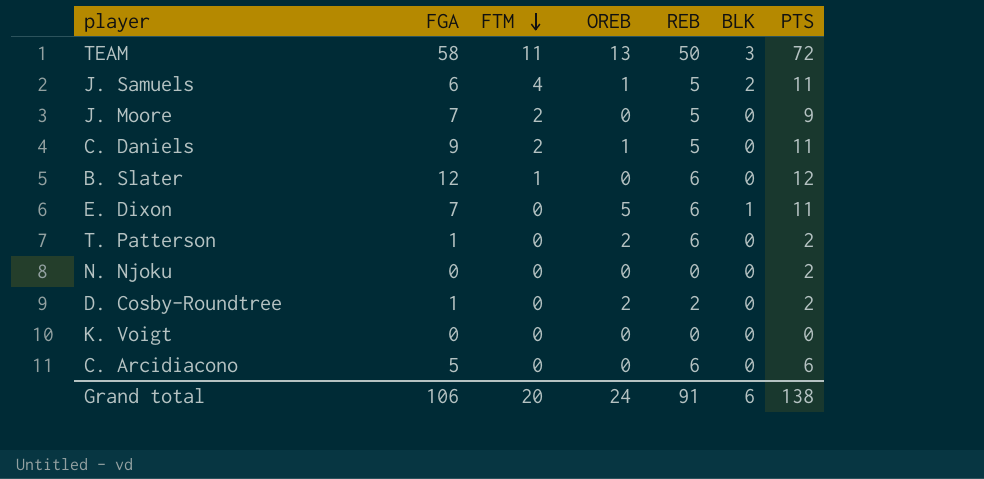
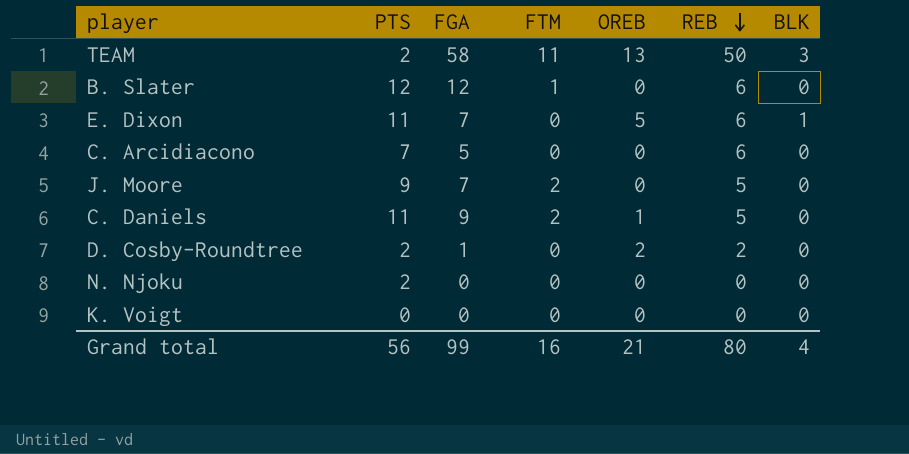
row order: FTM descending -> REB descending
column PTS | position: 7 -> 2
row J. Samuels: 6 | 4 | 1 | 5 | 2 | 11 -> none
row T. Patterson: 1 | 0 | 2 | 6 | 0 | 2 -> none
TEAM | PTS: 72 -> 2
C. Arcidiacono | PTS: 6 -> 7
Grand total | PTS: 138 -> 56
Grand total | FGA: 106 -> 99
Grand total | FTM: 20 -> 16
Grand total | OREB: 24 -> 21
Grand total | REB: 91 -> 80
Grand total | BLK: 6 -> 4

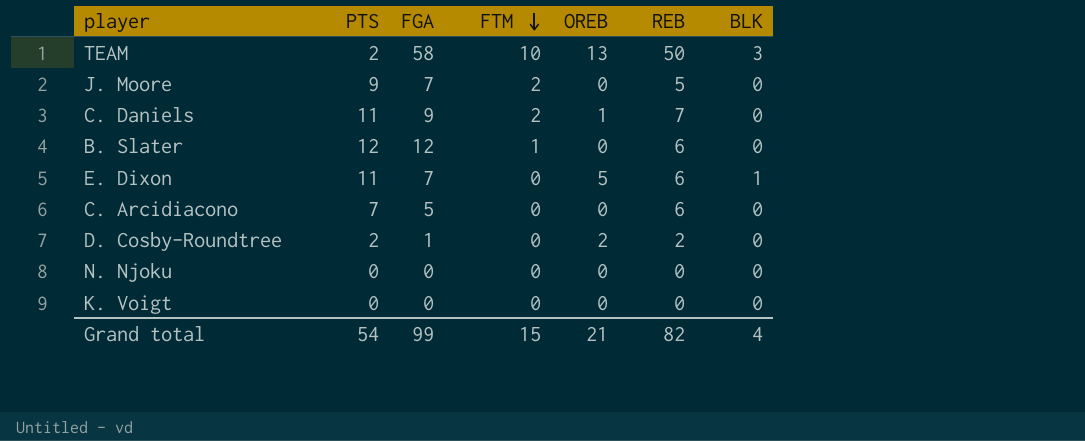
row order: REB descending -> FTM descending
TEAM | FTM: 11 -> 10
C. Daniels | REB: 5 -> 7
N. Njoku | PTS: 2 -> 0
Grand total | PTS: 56 -> 54
Grand total | FTM: 16 -> 15
Grand total | REB: 80 -> 82

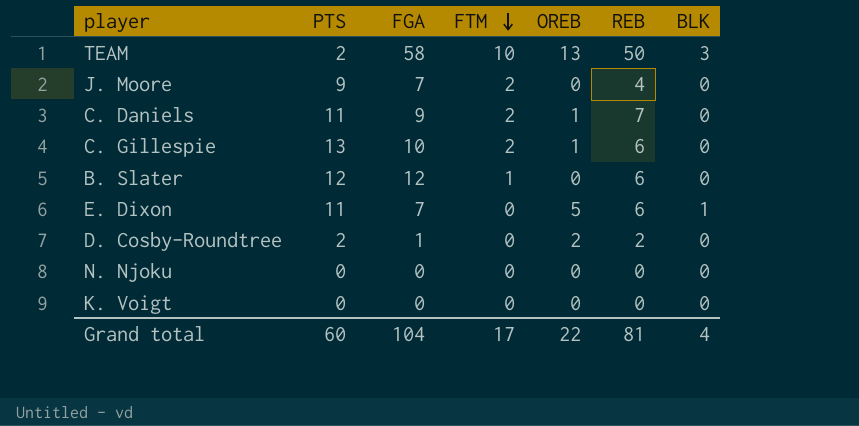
row C. Arcidiacono: 7 | 5 | 0 | 0 | 6 | 0 -> none
J. Moore | REB: 5 -> 4
row C. Gillespie: none -> 13 | 10 | 2 | 1 | 6 | 0
Grand total | PTS: 54 -> 60
Grand total | FGA: 99 -> 104
Grand total | FTM: 15 -> 17
Grand total | OREB: 21 -> 22
Grand total | REB: 82 -> 81

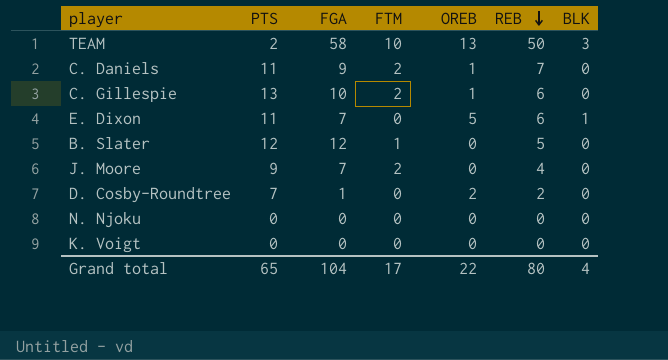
row order: FTM descending -> REB descending
B. Slater | REB: 6 -> 5
D. Cosby-Roundtree | PTS: 2 -> 7
Grand total | PTS: 60 -> 65
Grand total | REB: 81 -> 80

